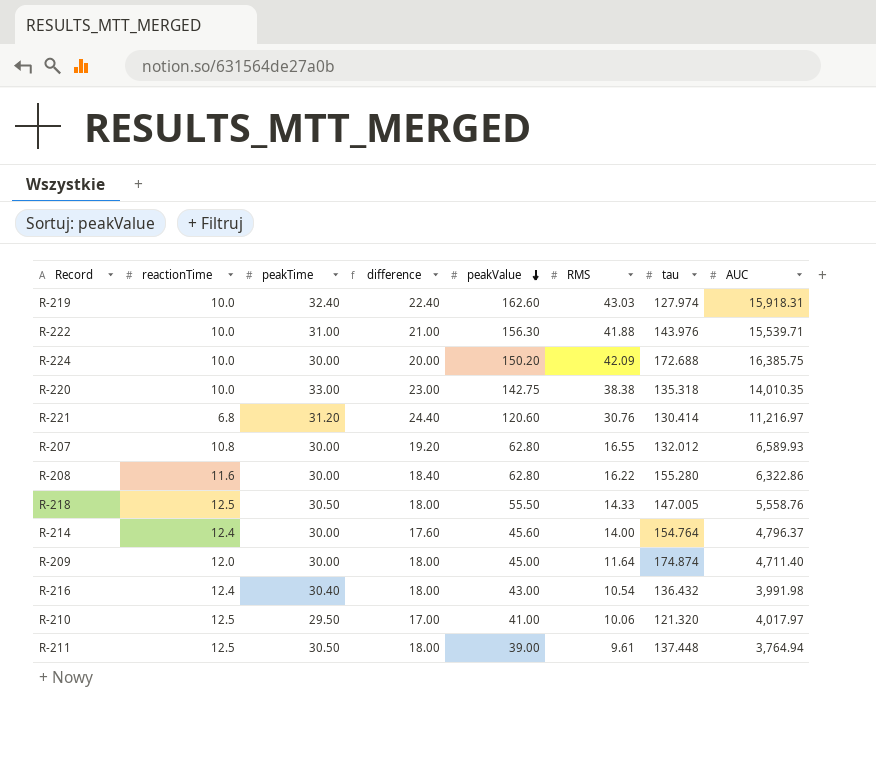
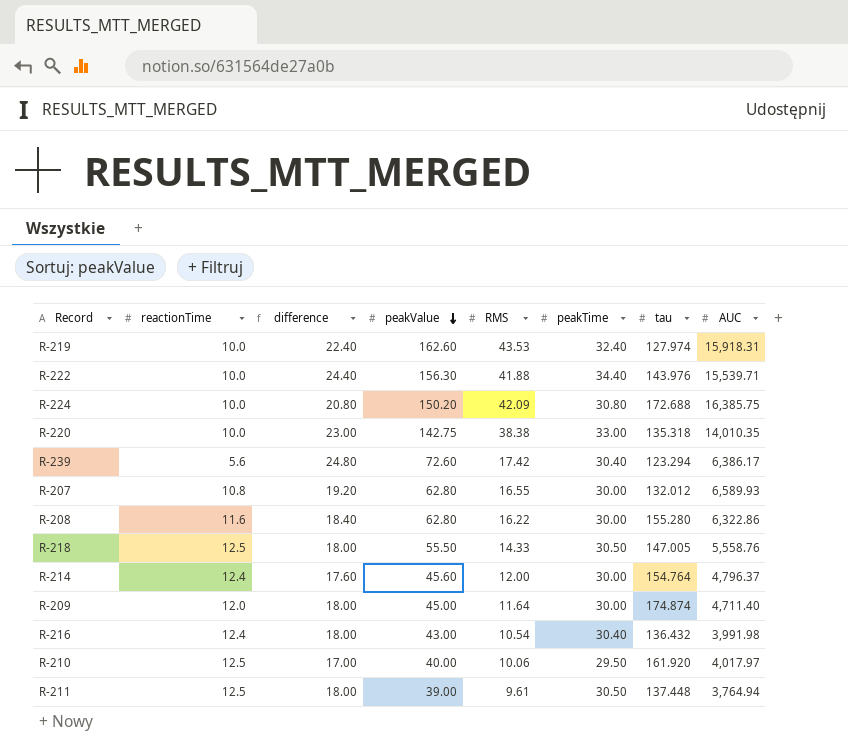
column peakTime | position: 3 -> 6
row R-221: 6.8 | 31.20 | 24.40 | 120.60 | 30.76 | 130.414 | 11,216.97 -> none
R-219 | RMS: 43.03 -> 43.53
R-222 | difference: 21.00 -> 24.40
R-222 | peakTime: 31.00 -> 34.40
R-224 | difference: 20.00 -> 20.80
R-224 | peakTime: 30.00 -> 30.80
row R-239: none -> 5.6 | 24.80 | 72.60 | 17.42 | 30.40 | 123.294 | 6,386.17
R-214 | RMS: 14.00 -> 12.00
R-210 | peakValue: 41.00 -> 40.00
R-210 | tau: 121.320 -> 161.920

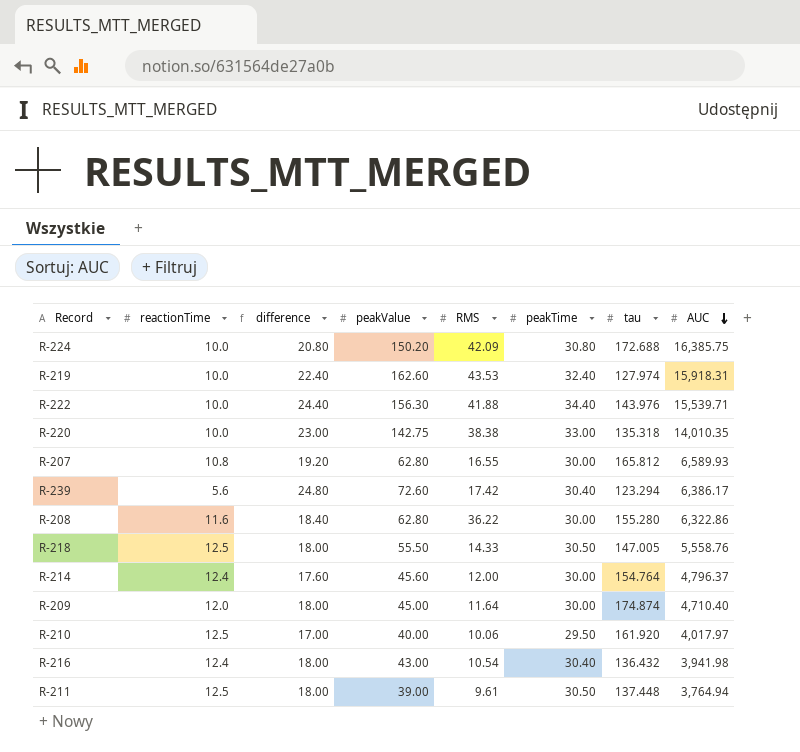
row order: peakValue descending -> AUC descending
R-207 | tau: 132.012 -> 165.812
R-208 | RMS: 16.22 -> 36.22
R-209 | AUC: 4,711.40 -> 4,710.40
R-216 | AUC: 3,991.98 -> 3,941.98

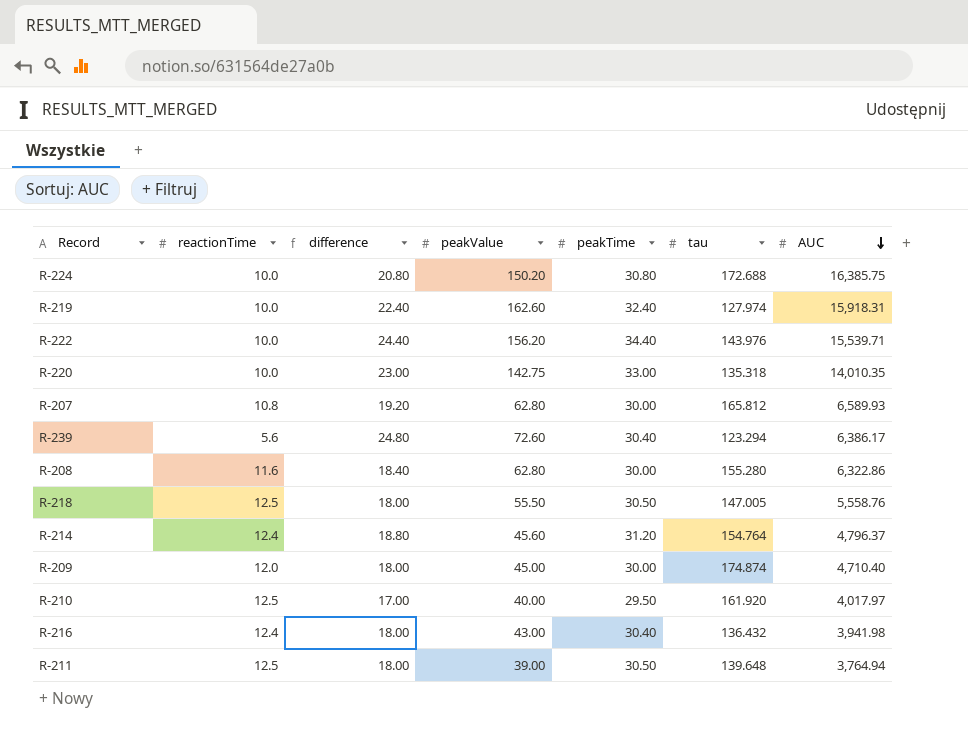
column RMS | position: 5 -> none
R-222 | peakValue: 156.30 -> 156.20
R-214 | difference: 17.60 -> 18.80
R-214 | peakTime: 30.00 -> 31.20
R-211 | tau: 137.448 -> 139.648

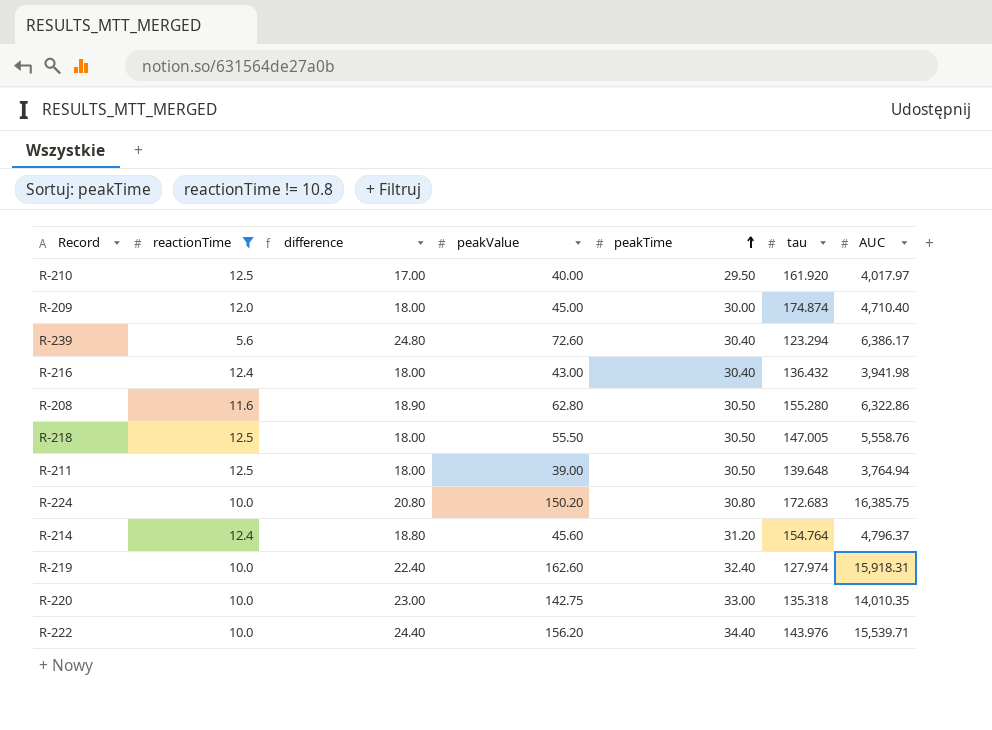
filter: none -> reactionTime != 10.8
row order: AUC descending -> peakTime ascending
R-208 | difference: 18.40 -> 18.90
R-208 | peakTime: 30.00 -> 30.50
R-224 | tau: 172.688 -> 172.683

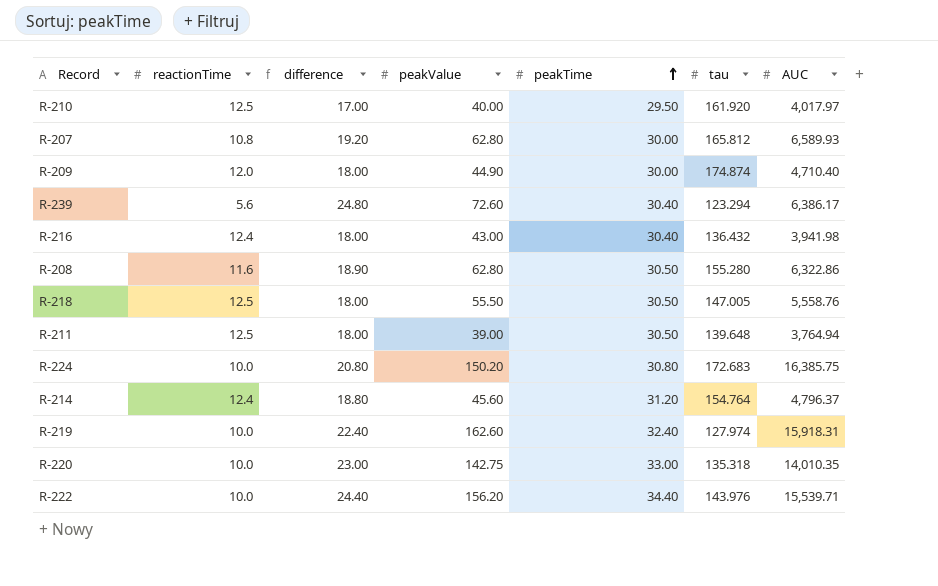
filter: reactionTime != 10.8 -> none
R-209 | peakValue: 45.00 -> 44.90

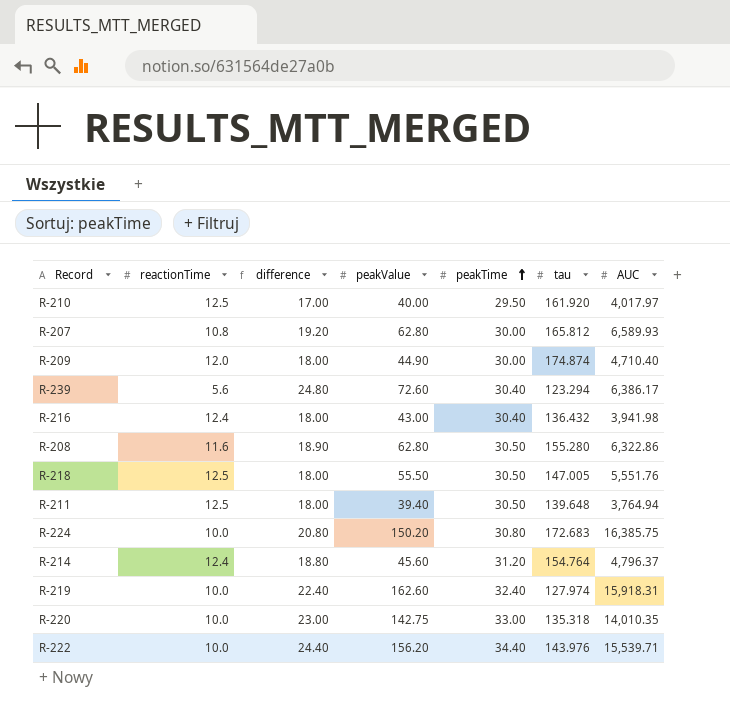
R-218 | AUC: 5,558.76 -> 5,551.76
R-211 | peakValue: 39.00 -> 39.40

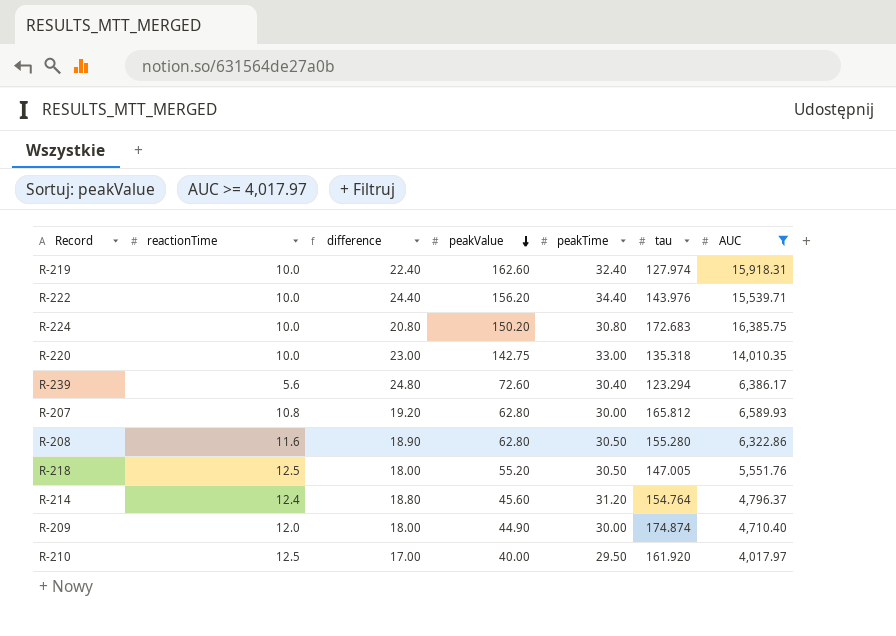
filter: none -> AUC >= 4,017.97
row order: peakTime ascending -> peakValue descending
R-218 | peakValue: 55.50 -> 55.20

